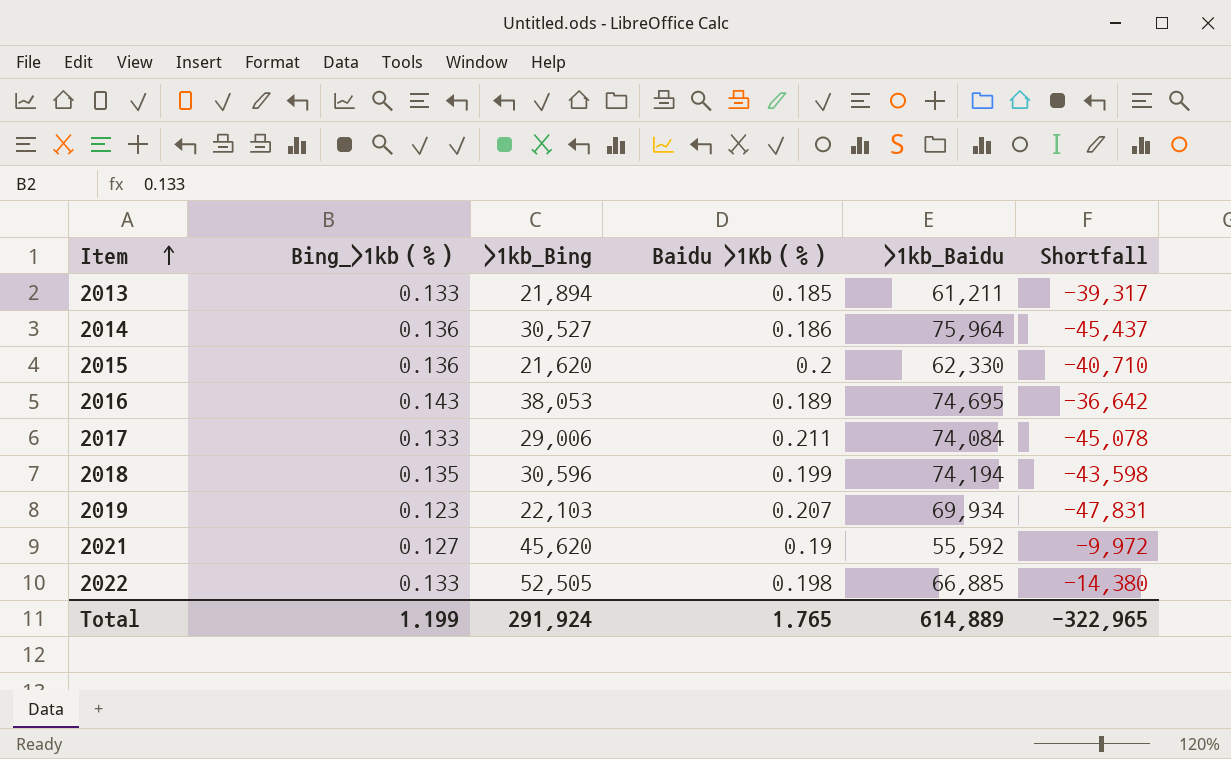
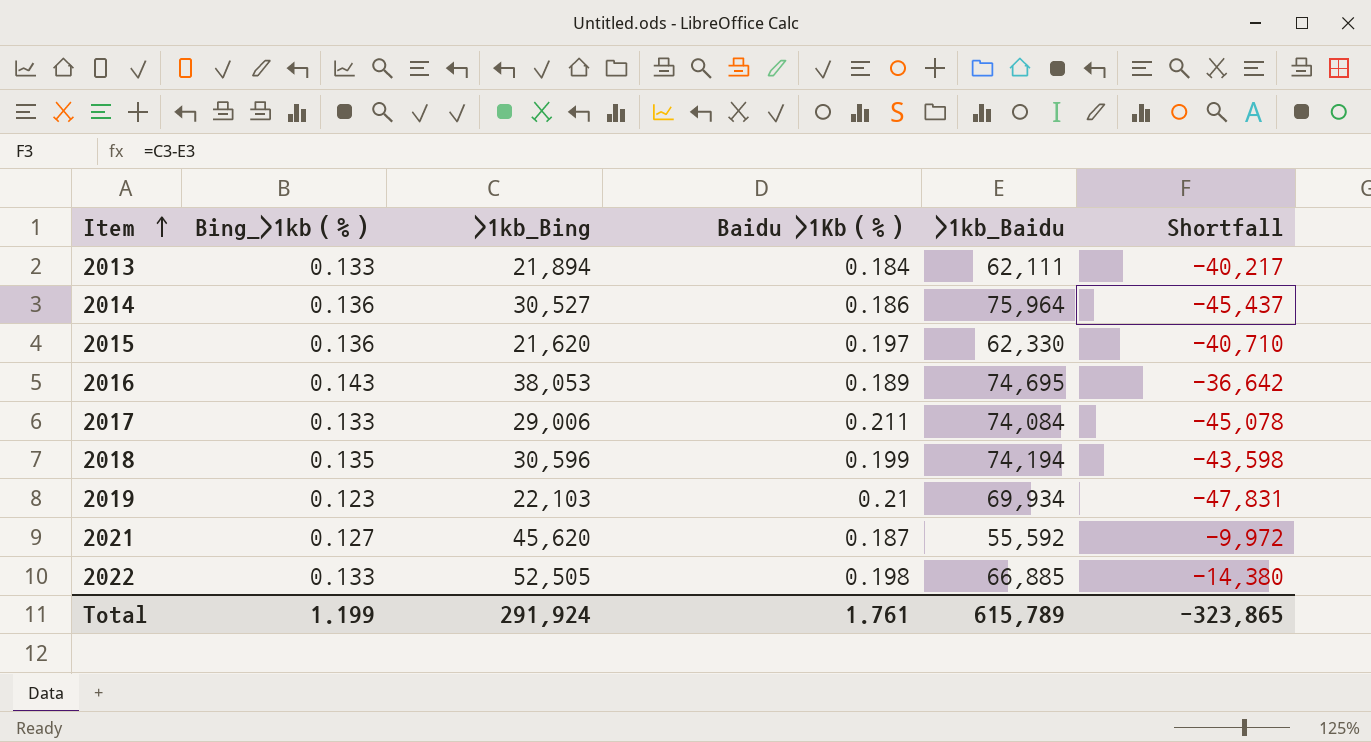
2013 | Baidu >1Kb（%）: 0.185 -> 0.184
2013 | >1kb_Baidu: 61,211 -> 62,111
2013 | Shortfall: -39,317 -> -40,217
2015 | Baidu >1Kb（%）: 0.2 -> 0.197
2019 | Baidu >1Kb（%）: 0.207 -> 0.21
2021 | Baidu >1Kb（%）: 0.19 -> 0.187
Total | Baidu >1Kb（%）: 1.765 -> 1.761
Total | >1kb_Baidu: 614,889 -> 615,789
Total | Shortfall: -322,965 -> -323,865

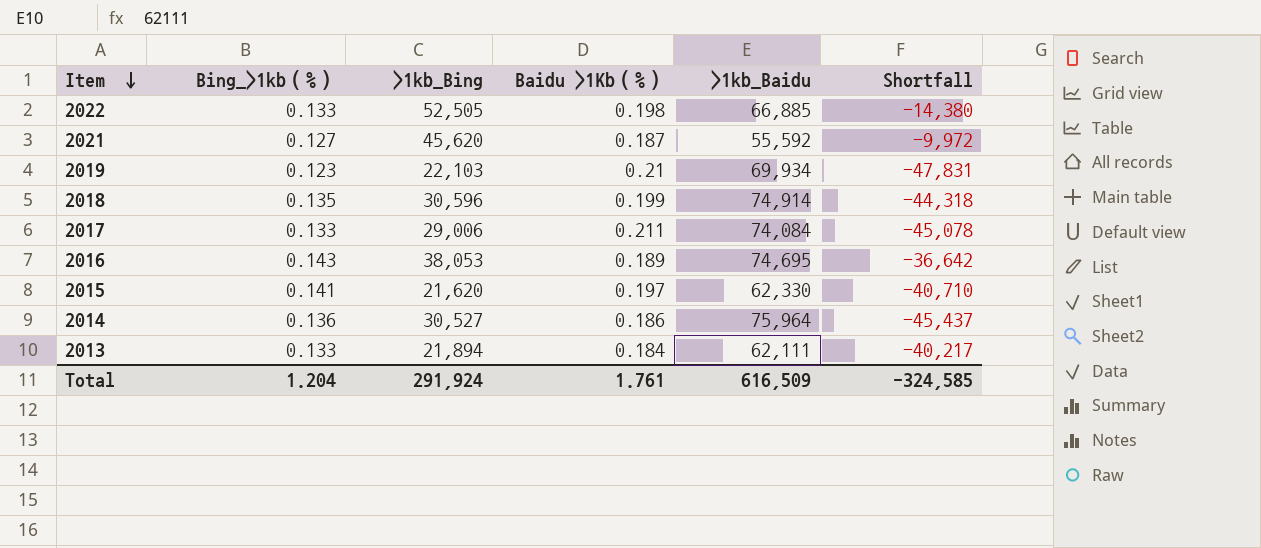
row order: Item ascending -> Item descending
2018 | >1kb_Baidu: 74,194 -> 74,914
2018 | Shortfall: -43,598 -> -44,318
2015 | Bing_>1kb（%）: 0.136 -> 0.141
Total | Bing_>1kb（%）: 1.199 -> 1.204
Total | >1kb_Baidu: 615,789 -> 616,509
Total | Shortfall: -323,865 -> -324,585

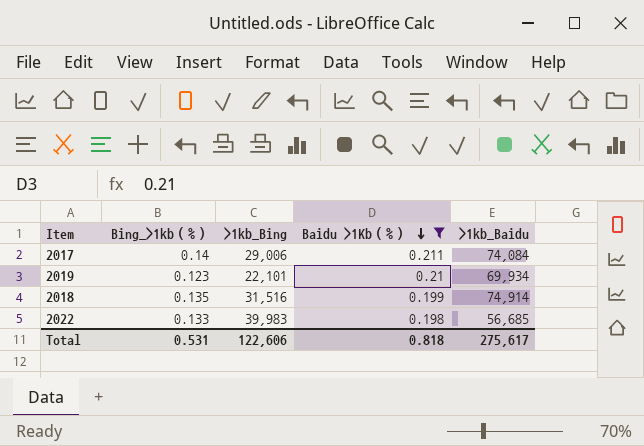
filter: none -> Baidu >1Kb（%） >= 0.198
row order: Item descending -> Baidu >1Kb（%） descending
column Shortfall | formula: [>1kb_Bing] - [>1kb_Baidu] -> none
2017 | Bing_>1kb（%）: 0.133 -> 0.14
2019 | >1kb_Bing: 22,103 -> 22,101
2018 | >1kb_Bing: 30,596 -> 31,516
2022 | >1kb_Bing: 52,505 -> 39,983
2022 | >1kb_Baidu: 66,885 -> 56,685
Total | Bing_>1kb（%）: 1.204 -> 0.531
Total | >1kb_Bing: 291,924 -> 122,606
Total | Baidu >1Kb（%）: 1.761 -> 0.818
Total | >1kb_Baidu: 616,509 -> 275,617

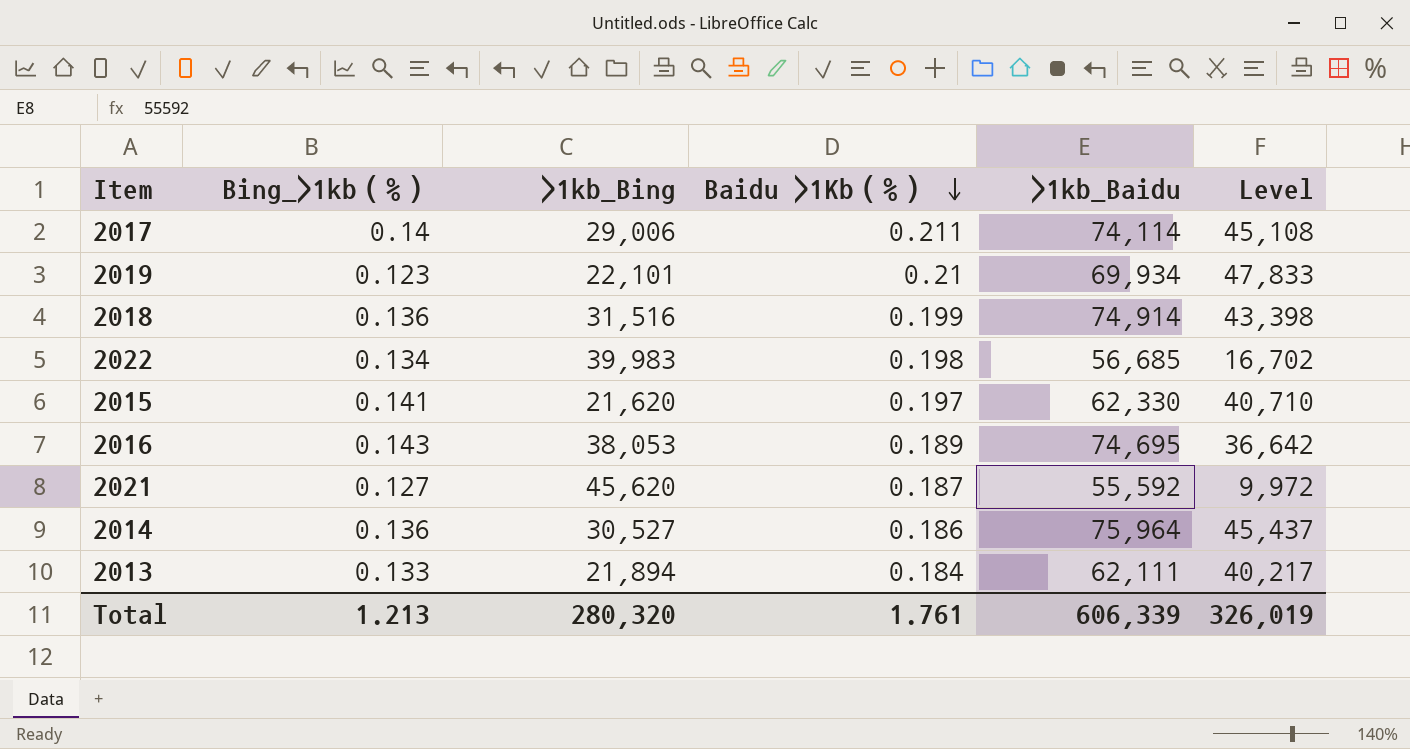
filter: Baidu >1Kb（%） >= 0.198 -> none
column Level | formula: none -> [>1kb_Baidu] - [>1kb_Bing]
2017 | >1kb_Baidu: 74,084 -> 74,114
2018 | Bing_>1kb（%）: 0.135 -> 0.136
2022 | Bing_>1kb（%）: 0.133 -> 0.134
Total | Bing_>1kb（%）: 0.531 -> 1.213
Total | >1kb_Bing: 122,606 -> 280,320
Total | Baidu >1Kb（%）: 0.818 -> 1.761
Total | >1kb_Baidu: 275,617 -> 606,339

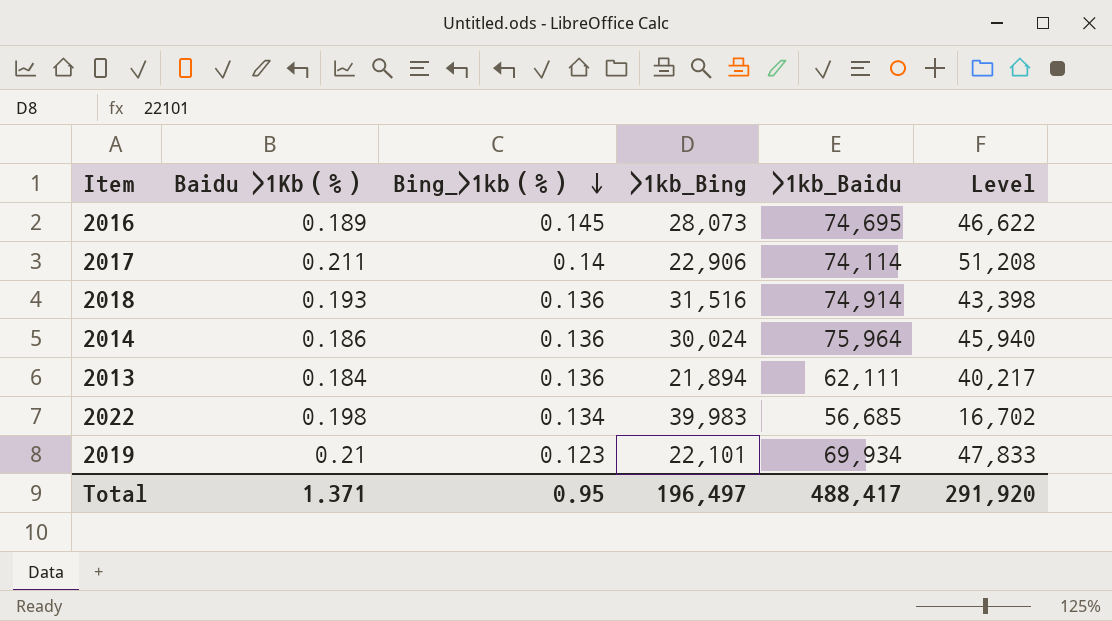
row order: Baidu >1Kb（%） descending -> Bing_>1kb（%） descending
column Baidu >1Kb（%） | position: 4 -> 2
row 2015: 0.141 | 21,620 | 0.197 | 62,330 | 40,710 -> none
row 2021: 0.127 | 45,620 | 0.187 | 55,592 | 9,972 -> none
2016 | Bing_>1kb（%）: 0.143 -> 0.145
2016 | >1kb_Bing: 38,053 -> 28,073
2016 | Level: 36,642 -> 46,622
2017 | >1kb_Bing: 29,006 -> 22,906
2017 | Level: 45,108 -> 51,208
2018 | Baidu >1Kb（%）: 0.199 -> 0.193
2014 | >1kb_Bing: 30,527 -> 30,024
2014 | Level: 45,437 -> 45,940
2013 | Bing_>1kb（%）: 0.133 -> 0.136
Total | Baidu >1Kb（%）: 1.761 -> 1.371
Total | Bing_>1kb（%）: 1.213 -> 0.95
Total | >1kb_Bing: 280,320 -> 196,497
Total | >1kb_Baidu: 606,339 -> 488,417
Total | Level: 326,019 -> 291,920

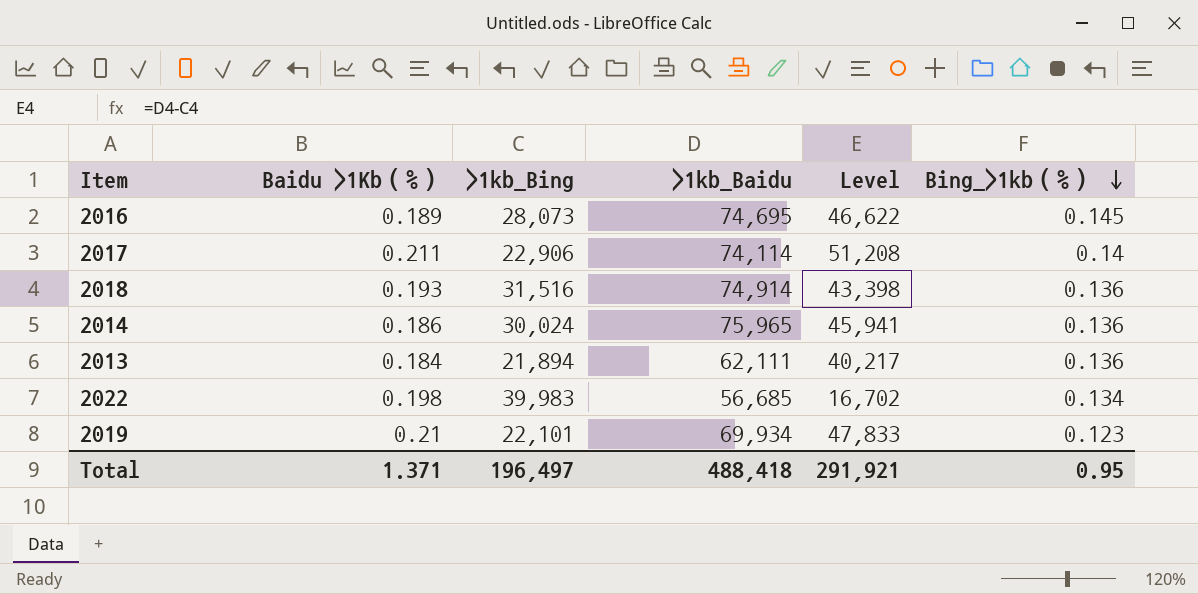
column Bing_>1kb（%） | position: 3 -> 6
2014 | >1kb_Baidu: 75,964 -> 75,965
2014 | Level: 45,940 -> 45,941
Total | >1kb_Baidu: 488,417 -> 488,418
Total | Level: 291,920 -> 291,921

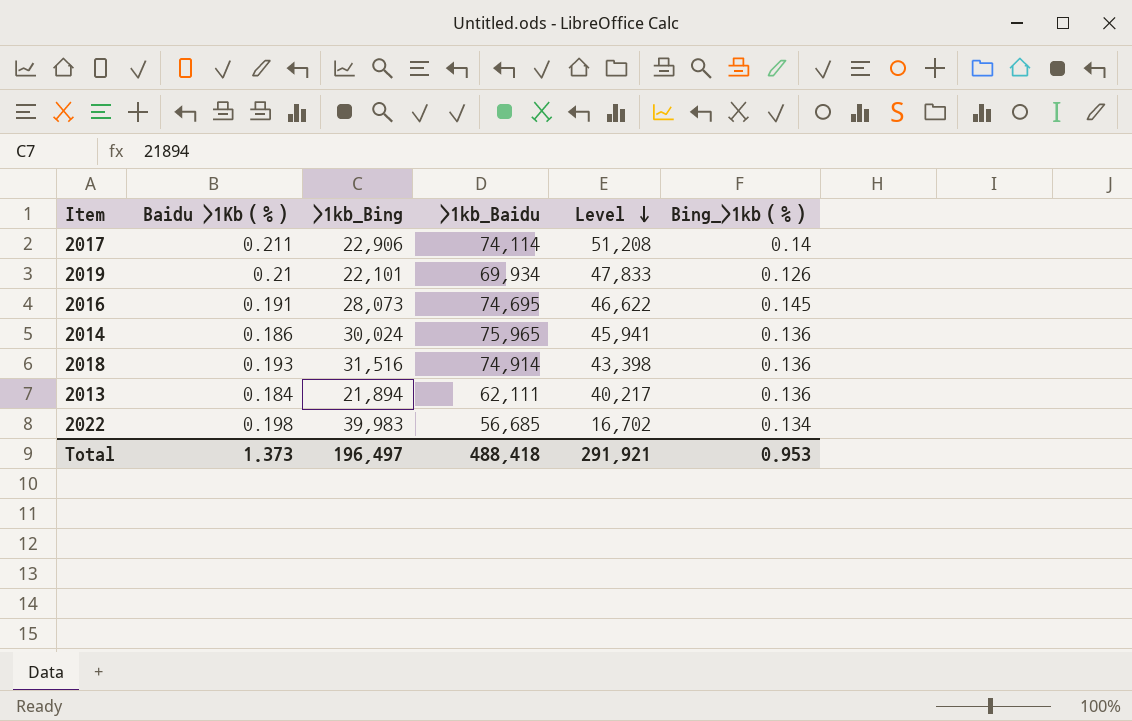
row order: Bing_>1kb（%） descending -> Level descending
2019 | Bing_>1kb（%）: 0.123 -> 0.126
2016 | Baidu >1Kb（%）: 0.189 -> 0.191
Total | Baidu >1Kb（%）: 1.371 -> 1.373
Total | Bing_>1kb（%）: 0.95 -> 0.953

